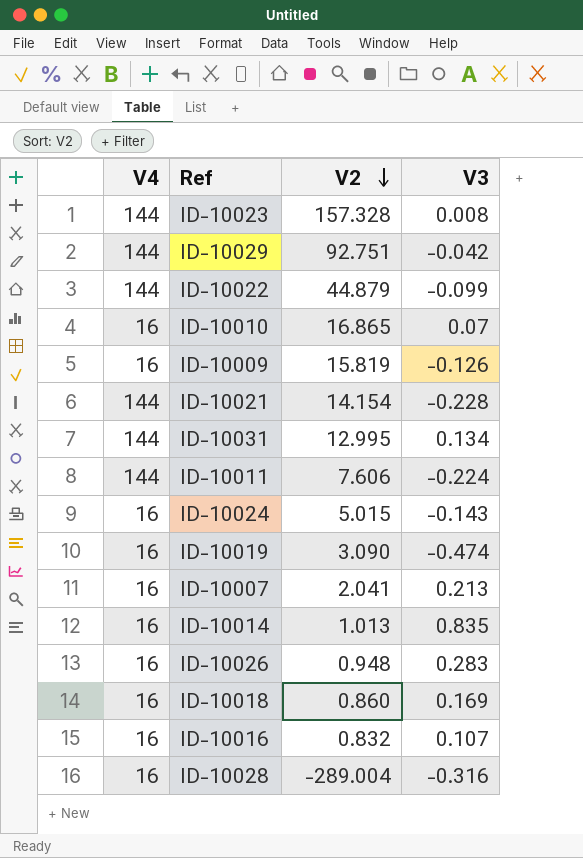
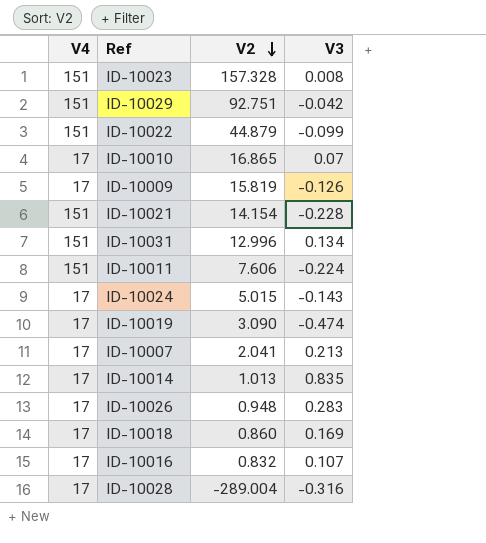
ID-10023 | V4: 144 -> 151
ID-10029 | V4: 144 -> 151
ID-10022 | V4: 144 -> 151
ID-10010 | V4: 16 -> 17
ID-10009 | V4: 16 -> 17
ID-10021 | V4: 144 -> 151
ID-10031 | V4: 144 -> 151
ID-10031 | V2: 12.995 -> 12.996
ID-10011 | V4: 144 -> 151
ID-10024 | V4: 16 -> 17
ID-10019 | V4: 16 -> 17
ID-10007 | V4: 16 -> 17
ID-10014 | V4: 16 -> 17
ID-10026 | V4: 16 -> 17
ID-10018 | V4: 16 -> 17
ID-10016 | V4: 16 -> 17
ID-10028 | V4: 16 -> 17

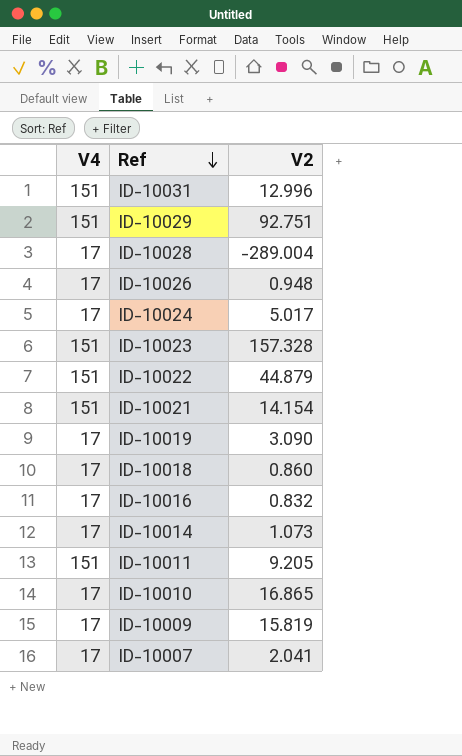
row order: V2 descending -> Ref descending
column V3 | position: 4 -> none
ID-10024 | V2: 5.015 -> 5.017
ID-10014 | V2: 1.013 -> 1.073
ID-10011 | V2: 7.606 -> 9.205

